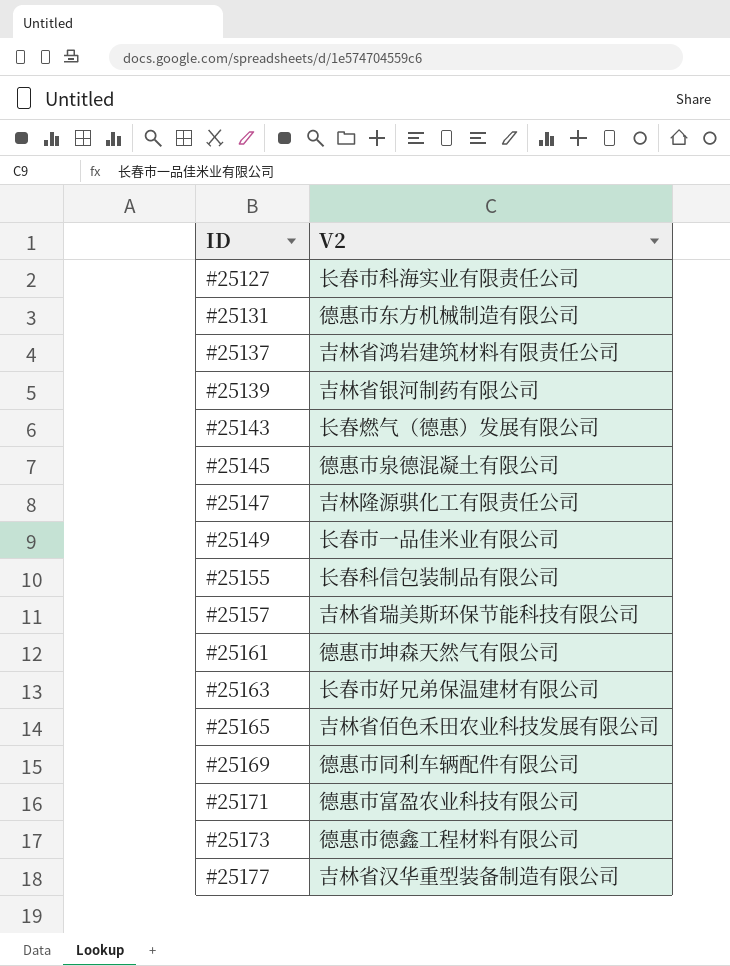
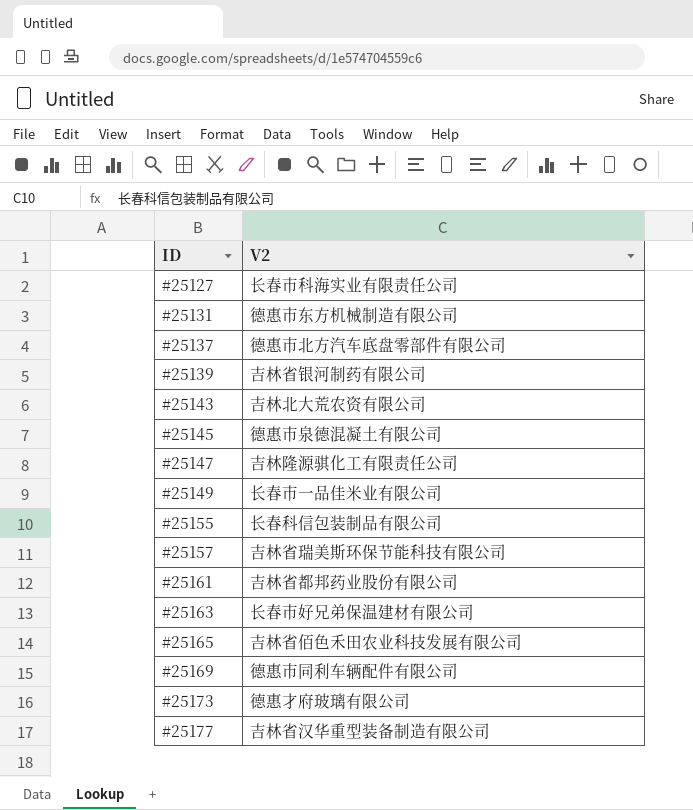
row #25171: 德惠市富盈农业科技有限公司 -> none
#25137 | V2: 吉林省鸿岩建筑材料有限责任公司 -> 德惠市北方汽车底盘零部件有限公司
#25143 | V2: 长春燃气（德惠）发展有限公司 -> 吉林北大荒农资有限公司
#25161 | V2: 德惠市坤森天然气有限公司 -> 吉林省都邦药业股份有限公司
#25173 | V2: 德惠市德鑫工程材料有限公司 -> 德惠才府玻璃有限公司

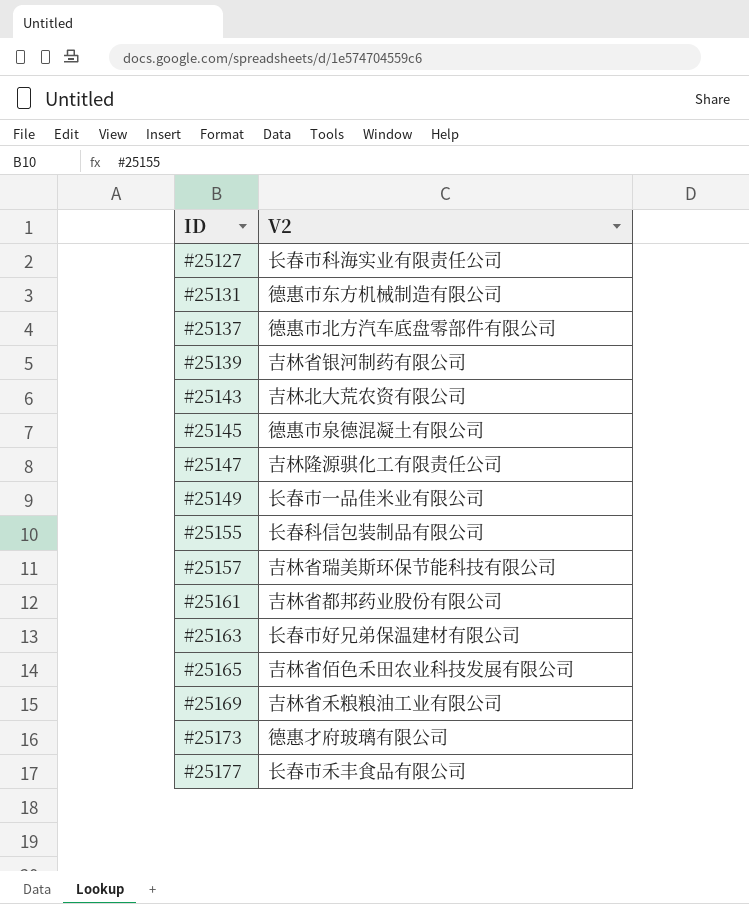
#25169 | V2: 德惠市同利车辆配件有限公司 -> 吉林省禾粮粮油工业有限公司
#25177 | V2: 吉林省汉华重型装备制造有限公司 -> 长春市禾丰食品有限公司

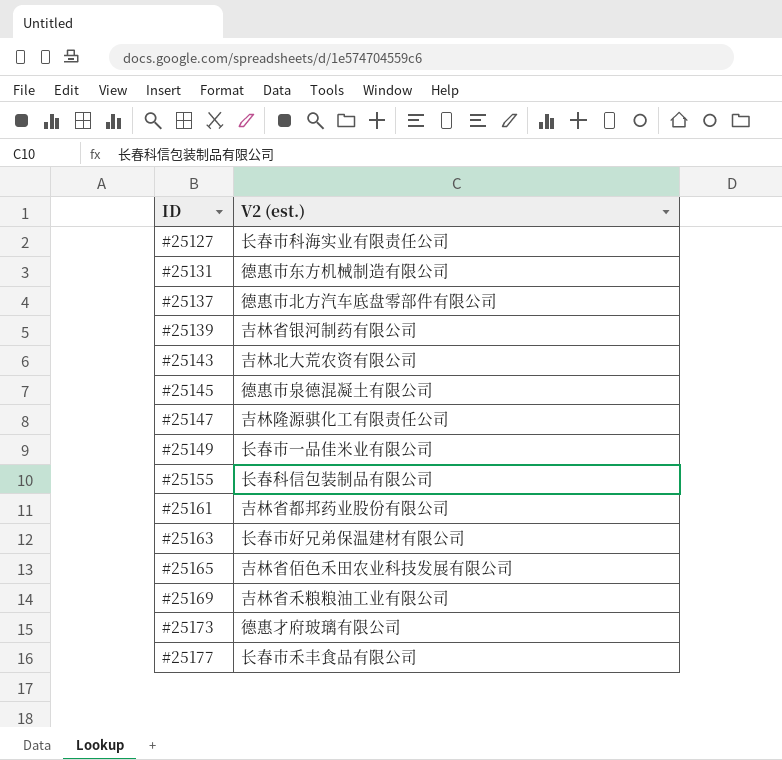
column name: V2 -> V2 (est.)
row #25157: 吉林省瑞美斯环保节能科技有限公司 -> none

